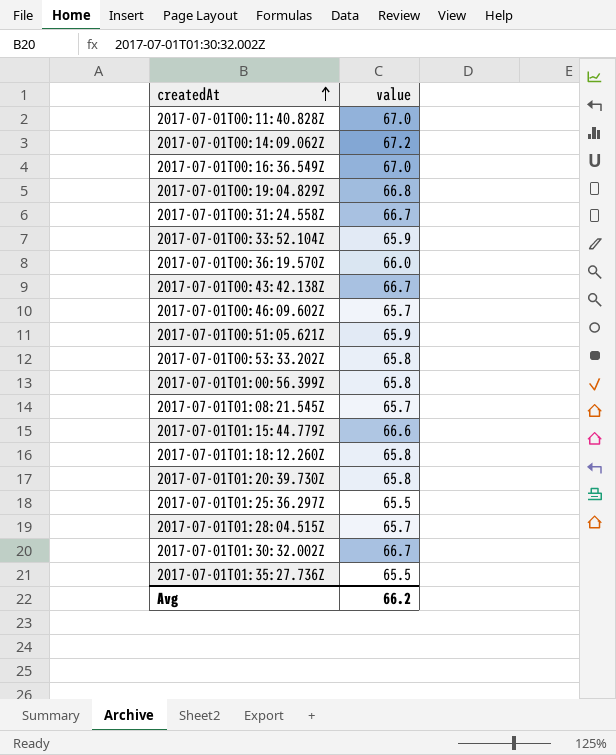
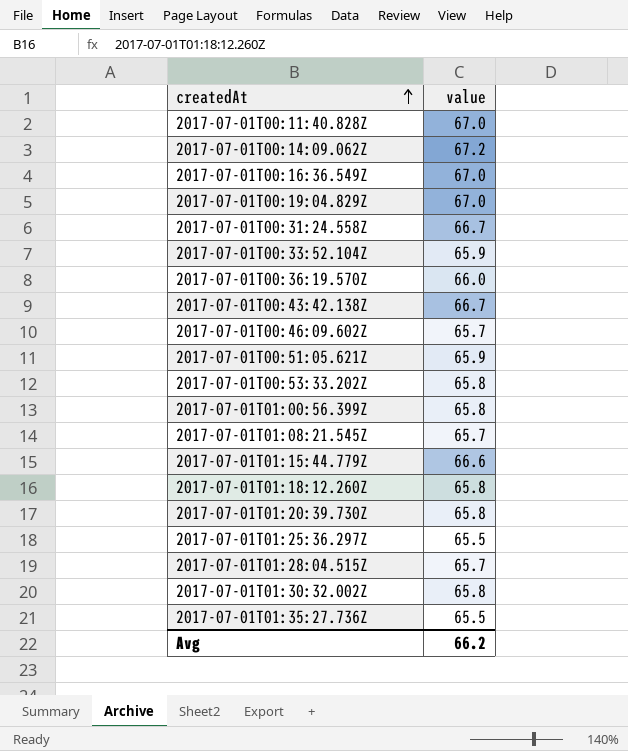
2017-07-01T00:19:04.829Z | value: 66.8 -> 67.0
2017-07-01T01:30:32.002Z | value: 66.7 -> 65.8

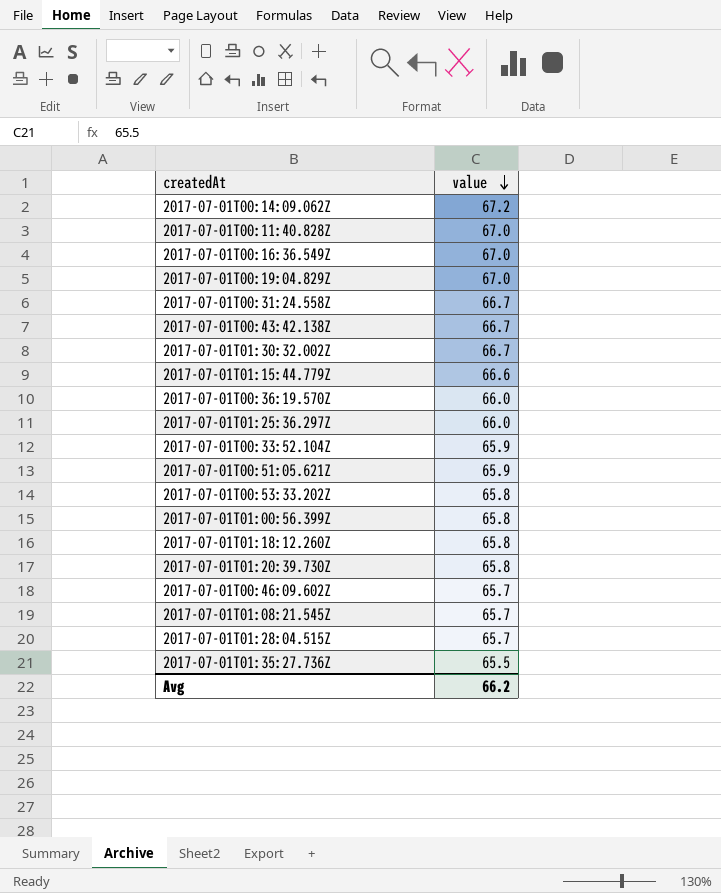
row order: createdAt ascending -> value descending
2017-07-01T01:30:32.002Z | value: 65.8 -> 66.7
2017-07-01T01:25:36.297Z | value: 65.5 -> 66.0

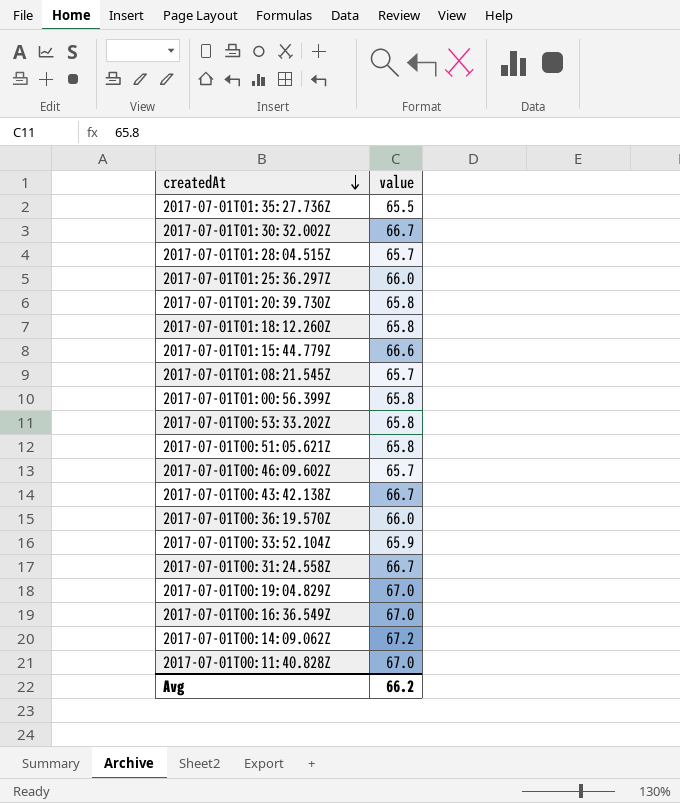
row order: value descending -> createdAt descending
2017-07-01T00:51:05.621Z | value: 65.9 -> 65.8

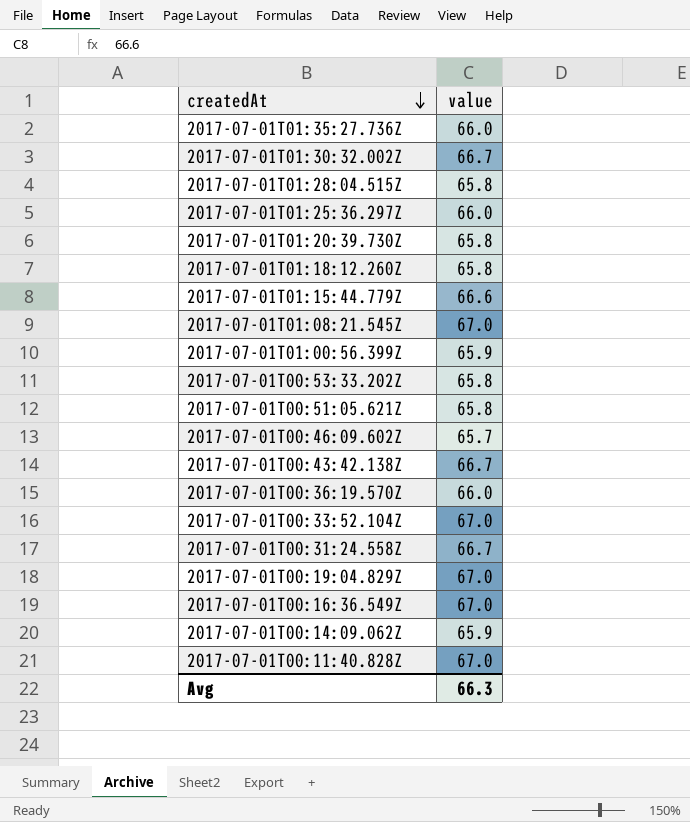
2017-07-01T01:35:27.736Z | value: 65.5 -> 66.0
2017-07-01T01:28:04.515Z | value: 65.7 -> 65.8
2017-07-01T01:08:21.545Z | value: 65.7 -> 67.0
2017-07-01T01:00:56.399Z | value: 65.8 -> 65.9
2017-07-01T00:33:52.104Z | value: 65.9 -> 67.0
2017-07-01T00:14:09.062Z | value: 67.2 -> 65.9
Avg | value: 66.2 -> 66.3

